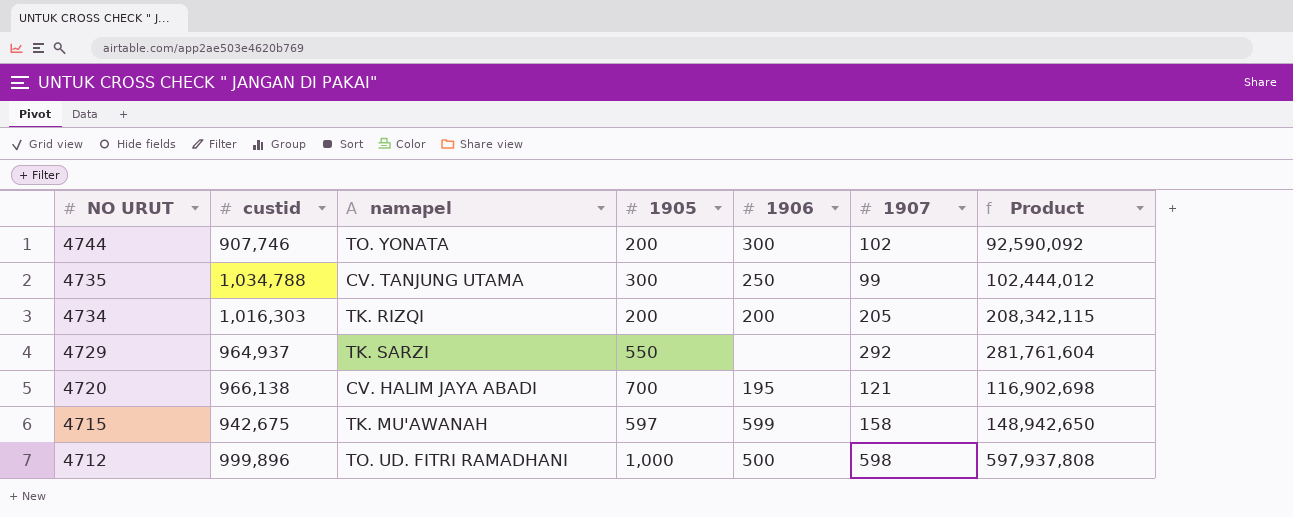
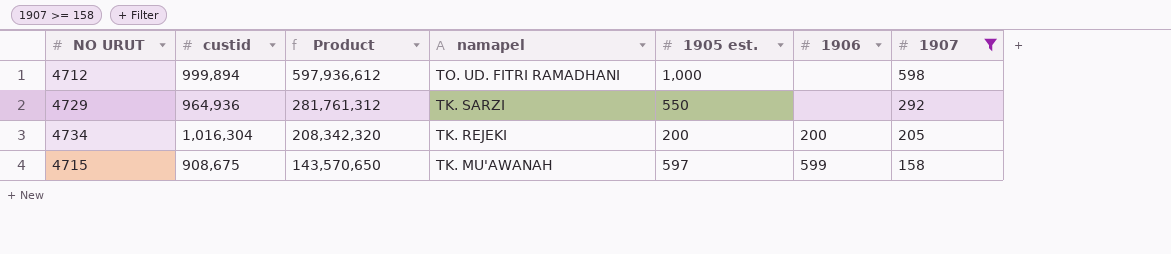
filter: none -> 1907 >= 158
row order: NO URUT descending -> Product descending
column Product | position: 7 -> 3
column name: 1905 -> 1905 est.
4712 | custid: 999,896 -> 999,894
4712 | Product: 597,937,808 -> 597,936,612
4712 | 1906: 500 -> none
4729 | custid: 964,937 -> 964,936
4729 | Product: 281,761,604 -> 281,761,312
4734 | custid: 1,016,303 -> 1,016,304
4734 | Product: 208,342,115 -> 208,342,320
4734 | namapel: TK. RIZQI -> TK. REJEKI
4715 | custid: 942,675 -> 908,675
4715 | Product: 148,942,650 -> 143,570,650

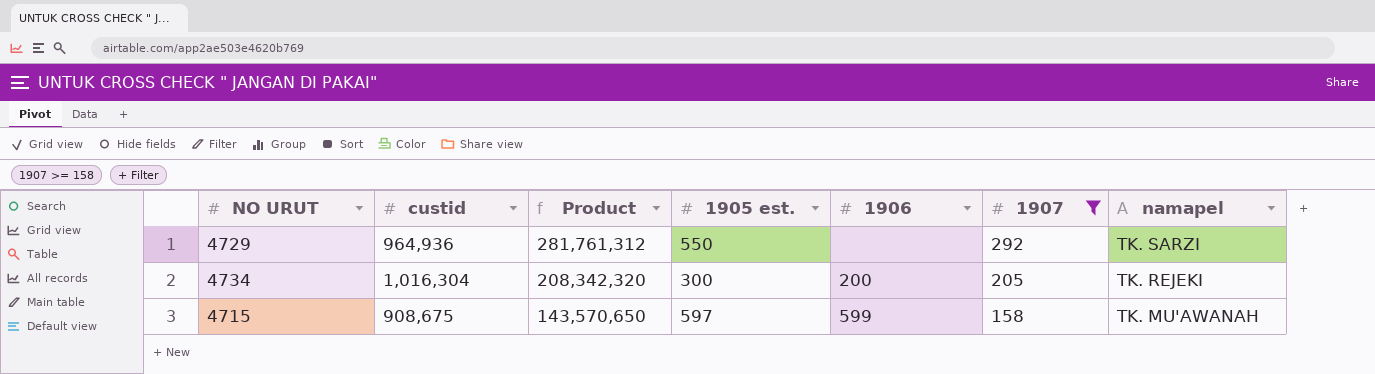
column namapel | position: 4 -> 7
row 4712: 999,894 | 597,936,612 | TO. UD. FITRI RAMADHANI | 1,000 | none | 598 -> none
4734 | 1905 est.: 200 -> 300

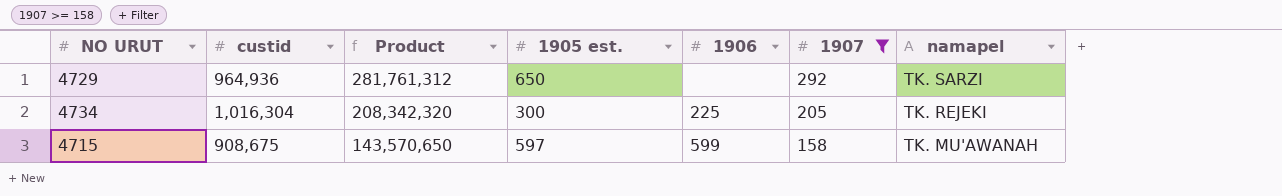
4729 | 1905 est.: 550 -> 650
4734 | 1906: 200 -> 225

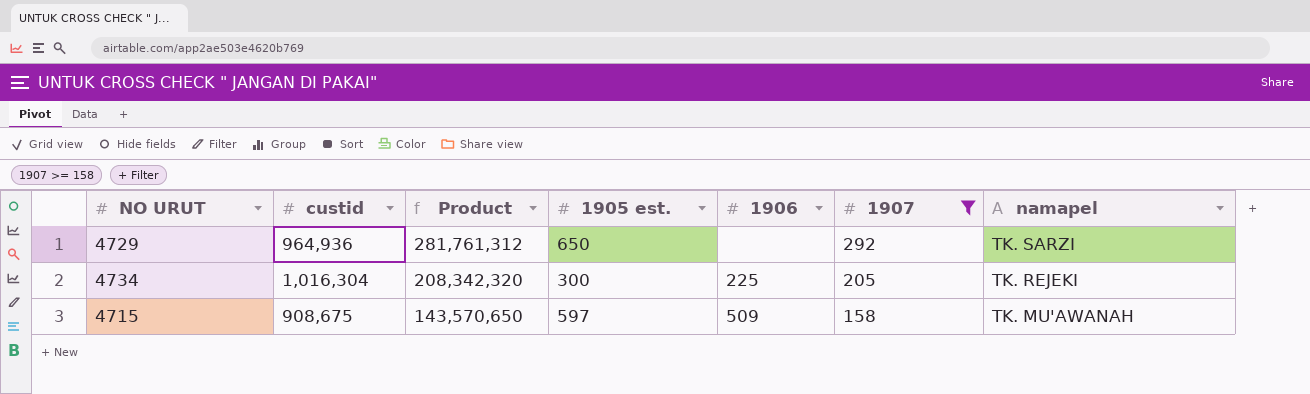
4715 | 1906: 599 -> 509

